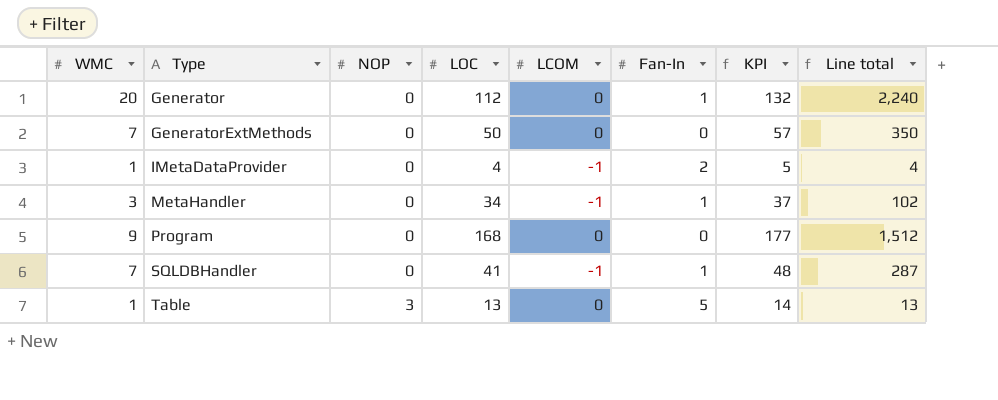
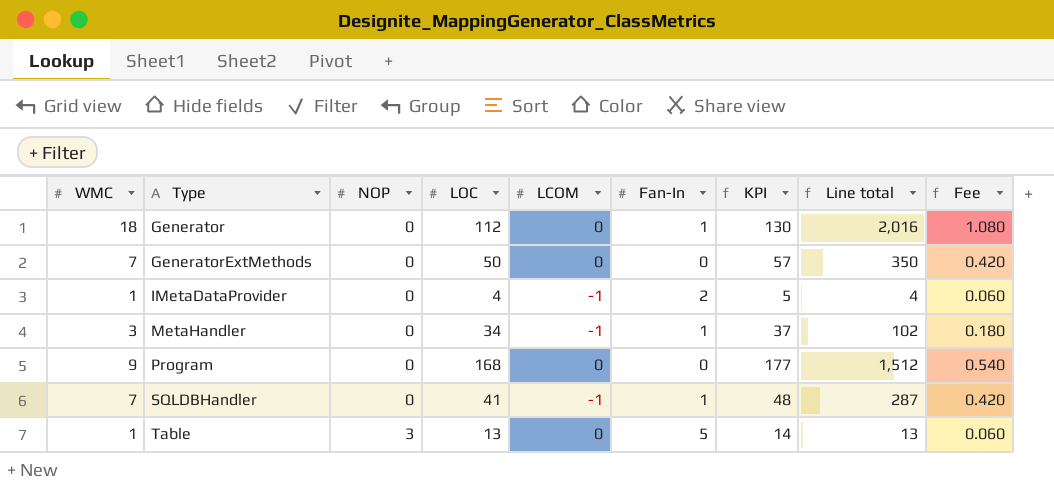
column Fee | formula: none -> [WMC] * 0.06
Generator | WMC: 20 -> 18
Generator | KPI: 132 -> 130
Generator | Line total: 2,240 -> 2,016

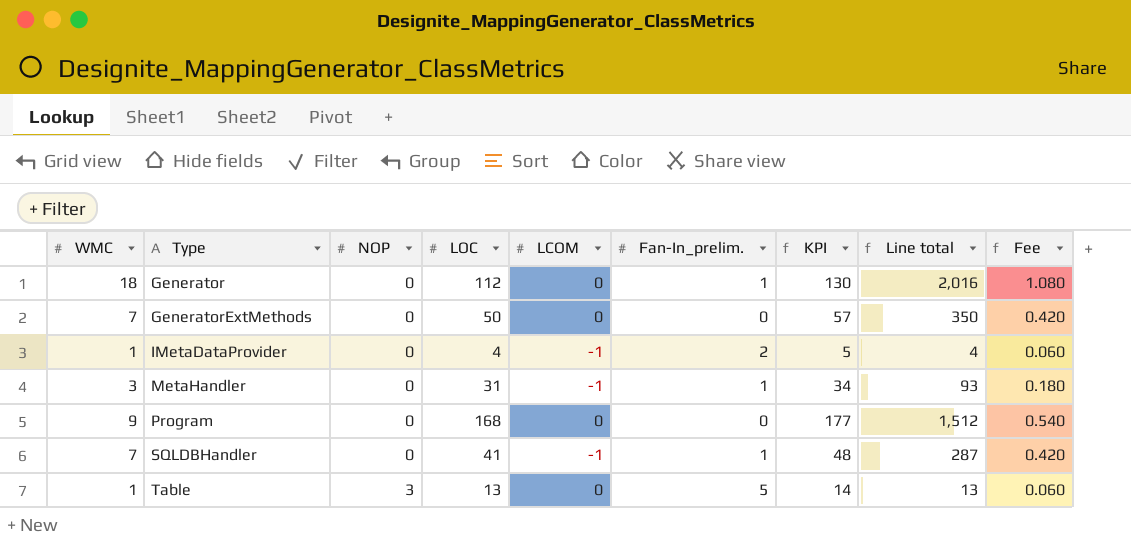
column name: Fan-In -> Fan-In_prelim.
MetaHandler | LOC: 34 -> 31
MetaHandler | KPI: 37 -> 34
MetaHandler | Line total: 102 -> 93

